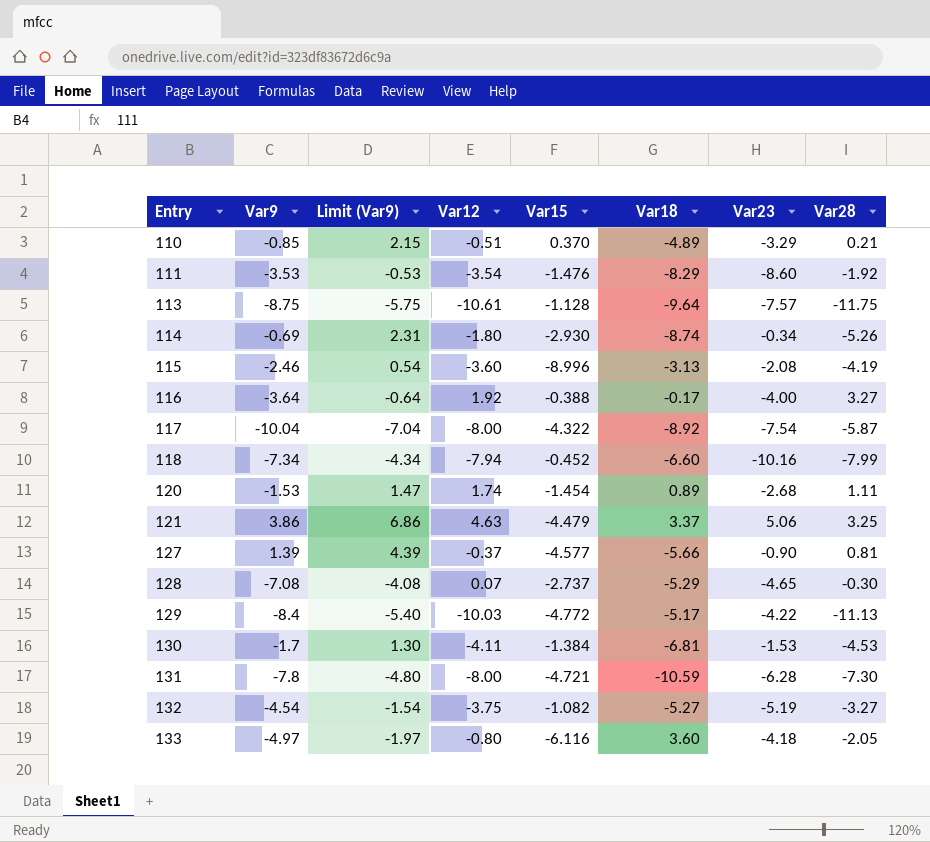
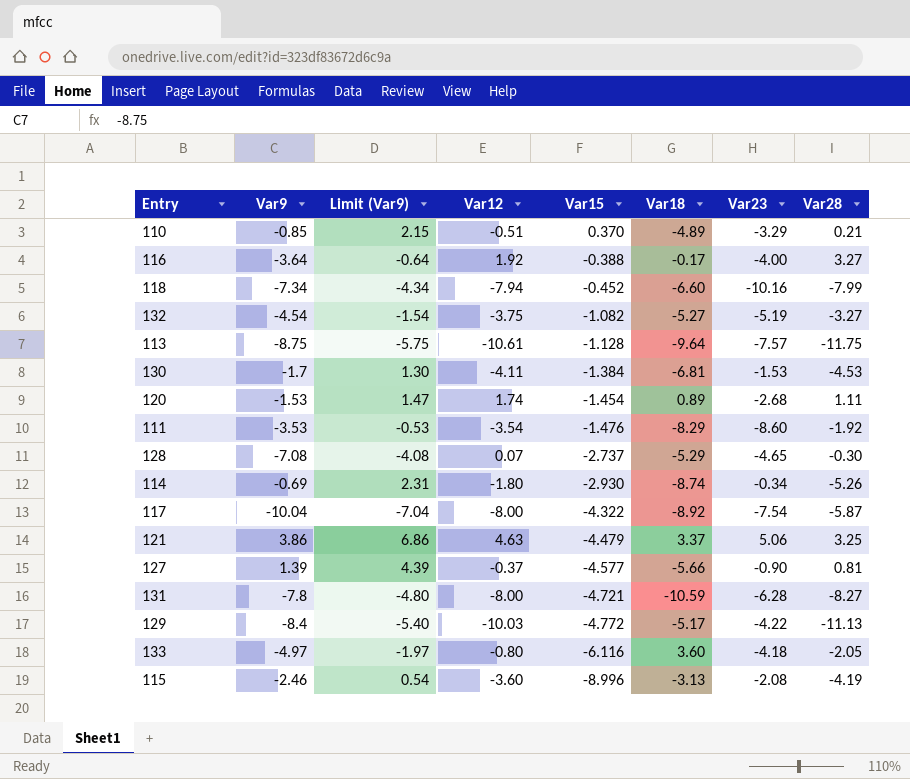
row order: Entry ascending -> Var15 descending
131 | Var28: -7.30 -> -8.27

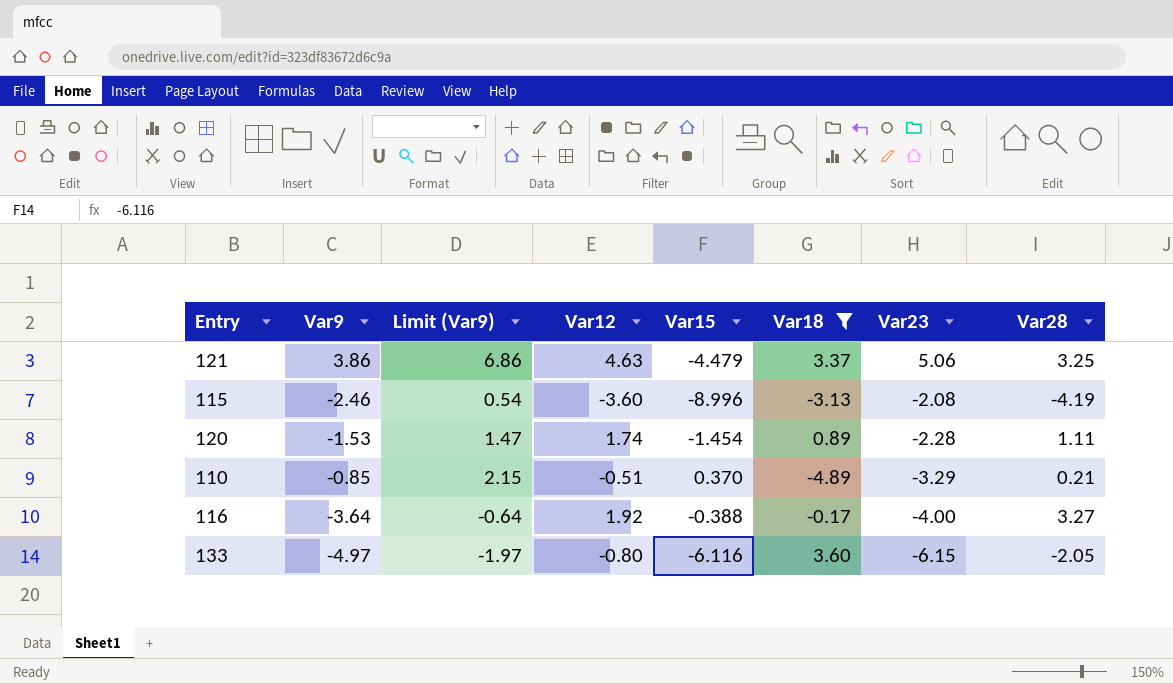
filter: none -> Var18 >= -4.89
row order: Var15 descending -> Var23 descending
120 | Var23: -2.68 -> -2.28
133 | Var23: -4.18 -> -6.15

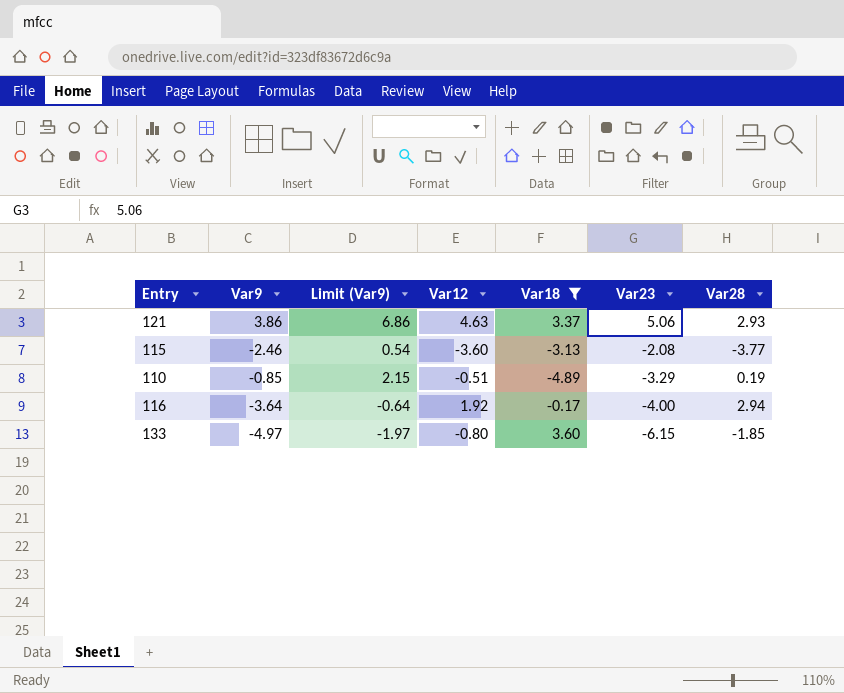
column Var15 | position: 5 -> none
row 120: -1.53 | 1.47 | 1.74 | -1.454 | 0.89 | -2.28 | 1.11 -> none
121 | Var28: 3.25 -> 2.93
115 | Var28: -4.19 -> -3.77
110 | Var28: 0.21 -> 0.19
116 | Var28: 3.27 -> 2.94
133 | Var28: -2.05 -> -1.85

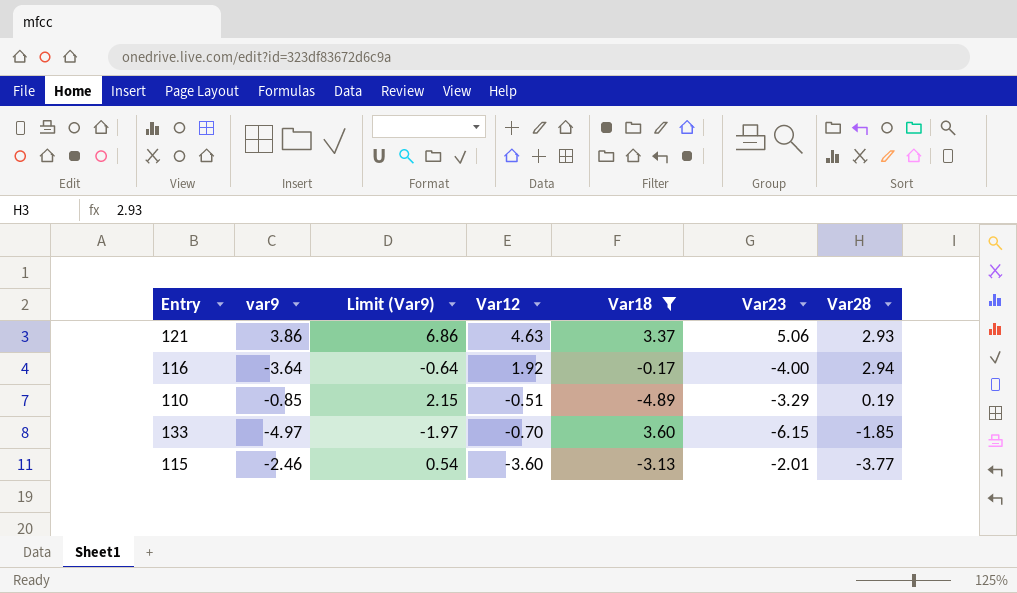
row order: Var23 descending -> Var12 descending
column name: Var9 -> var9
133 | Var12: -0.80 -> -0.70
115 | Var23: -2.08 -> -2.01

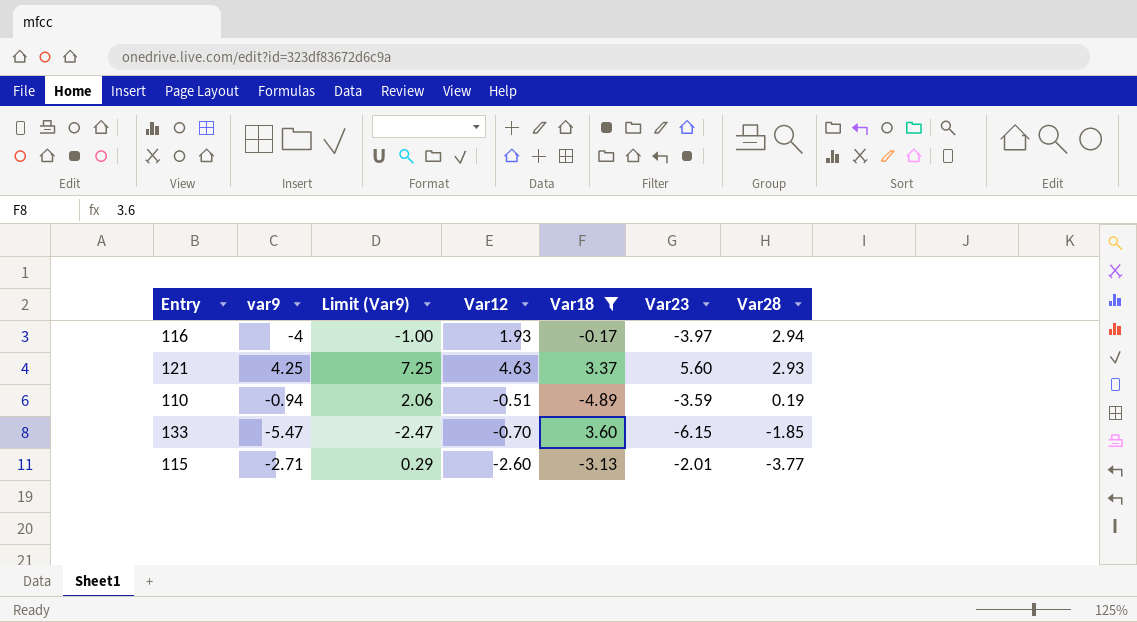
row order: Var12 descending -> Var28 descending
116 | var9: -3.64 -> -4
116 | Limit (Var9): -0.64 -> -1.00
116 | Var12: 1.92 -> 1.93
116 | Var23: -4.00 -> -3.97
121 | var9: 3.86 -> 4.25
121 | Limit (Var9): 6.86 -> 7.25
121 | Var23: 5.06 -> 5.60
110 | var9: -0.85 -> -0.94
110 | Limit (Var9): 2.15 -> 2.06
110 | Var23: -3.29 -> -3.59
133 | var9: -4.97 -> -5.47
133 | Limit (Var9): -1.97 -> -2.47
115 | var9: -2.46 -> -2.71
115 | Limit (Var9): 0.54 -> 0.29
115 | Var12: -3.60 -> -2.60

